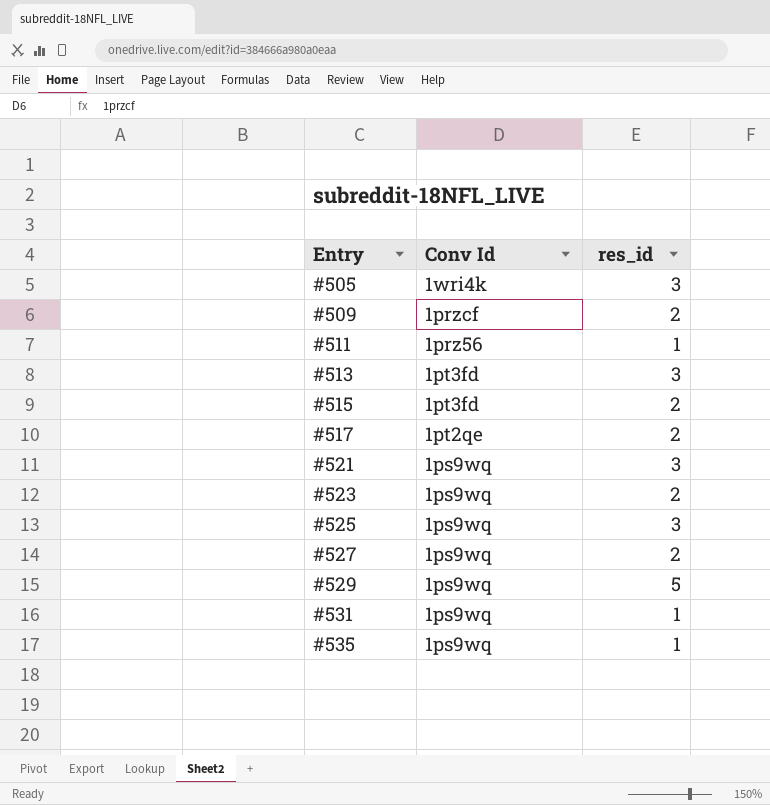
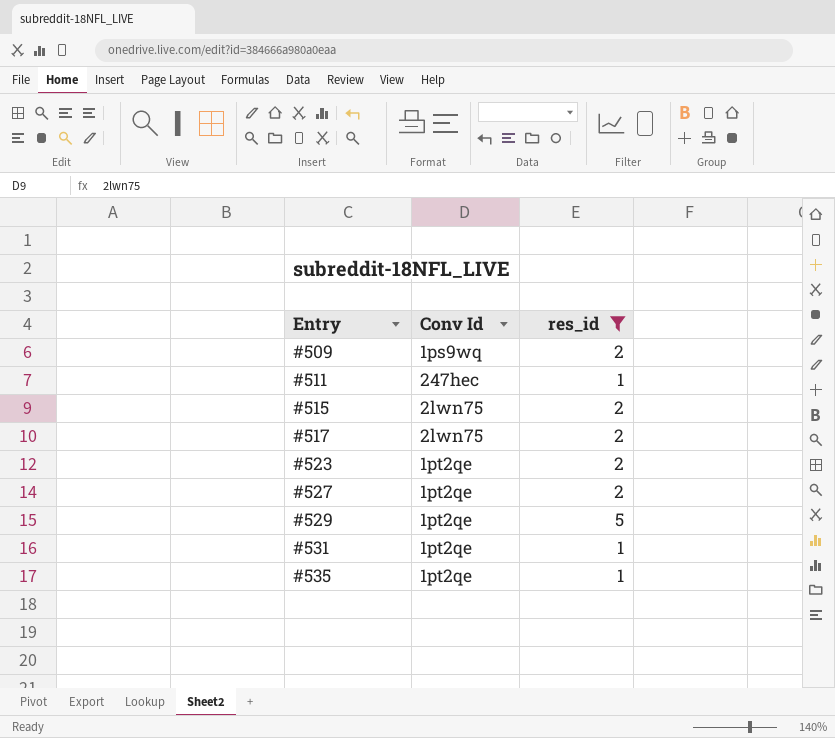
filter: none -> res_id != 3
#509 | Conv Id: 1przcf -> 1ps9wq
#511 | Conv Id: 1prz56 -> 247hec
#515 | Conv Id: 1pt3fd -> 2lwn75
#517 | Conv Id: 1pt2qe -> 2lwn75
#523 | Conv Id: 1ps9wq -> 1pt2qe
#527 | Conv Id: 1ps9wq -> 1pt2qe
#529 | Conv Id: 1ps9wq -> 1pt2qe
#531 | Conv Id: 1ps9wq -> 1pt2qe
#535 | Conv Id: 1ps9wq -> 1pt2qe

